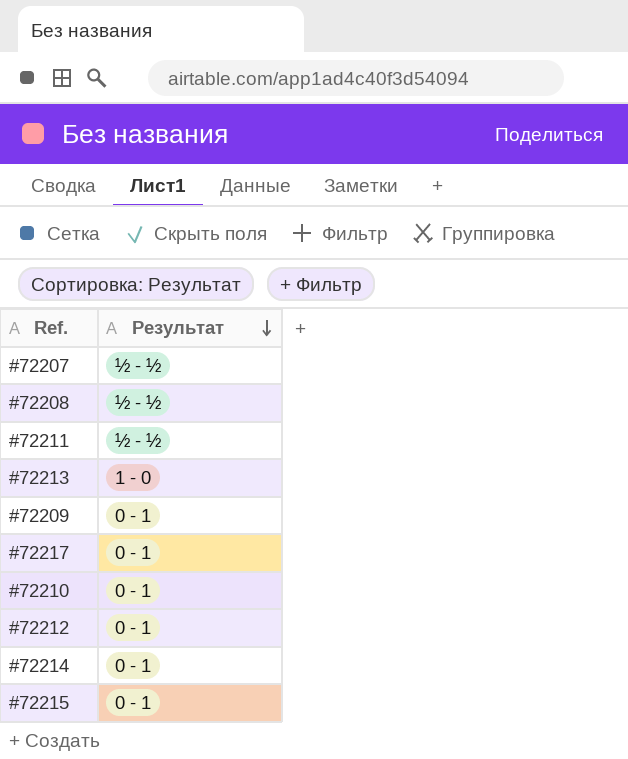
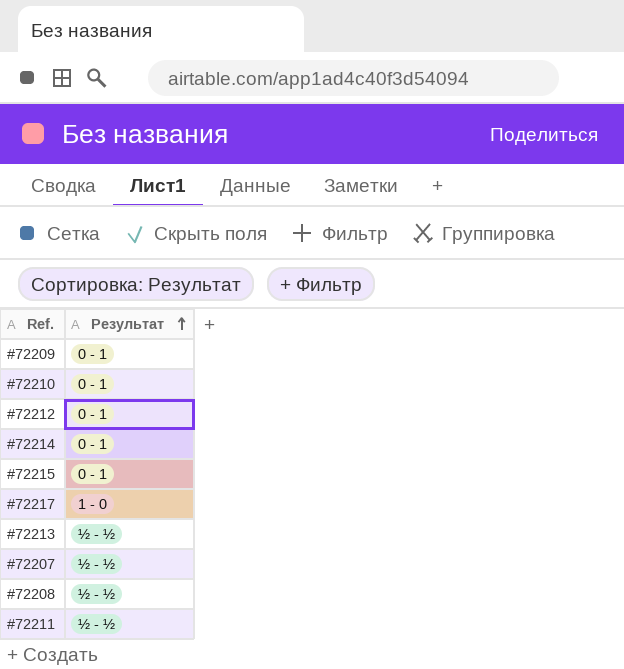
row order: Результат descending -> Результат ascending
#72217 | Результат: 0 - 1 -> 1 - 0
#72213 | Результат: 1 - 0 -> ½ - ½

